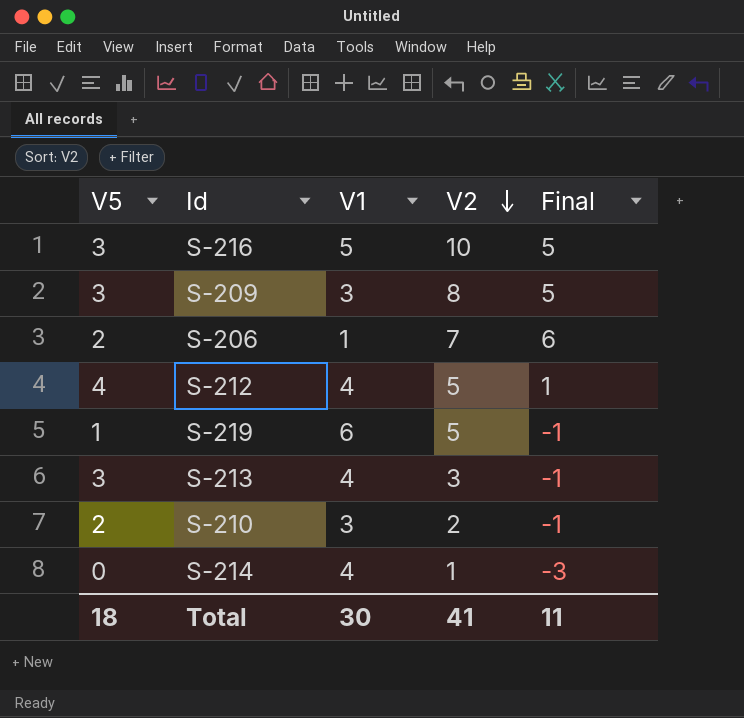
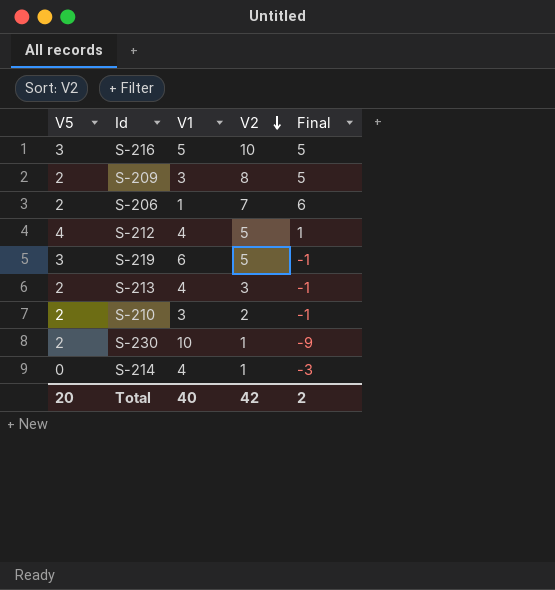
S-209 | V5: 3 -> 2
S-219 | V5: 1 -> 3
S-213 | V5: 3 -> 2
row S-230: none -> 2 | 10 | 1 | -9
Total | V5: 18 -> 20
Total | V1: 30 -> 40
Total | V2: 41 -> 42
Total | Final: 11 -> 2

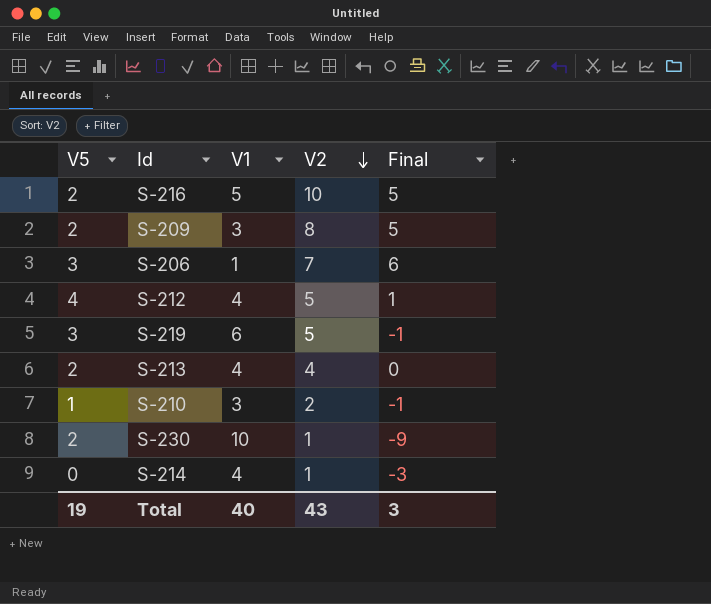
S-216 | V5: 3 -> 2
S-206 | V5: 2 -> 3
S-213 | V2: 3 -> 4
S-213 | Final: -1 -> 0
S-210 | V5: 2 -> 1
Total | V5: 20 -> 19
Total | V2: 42 -> 43
Total | Final: 2 -> 3

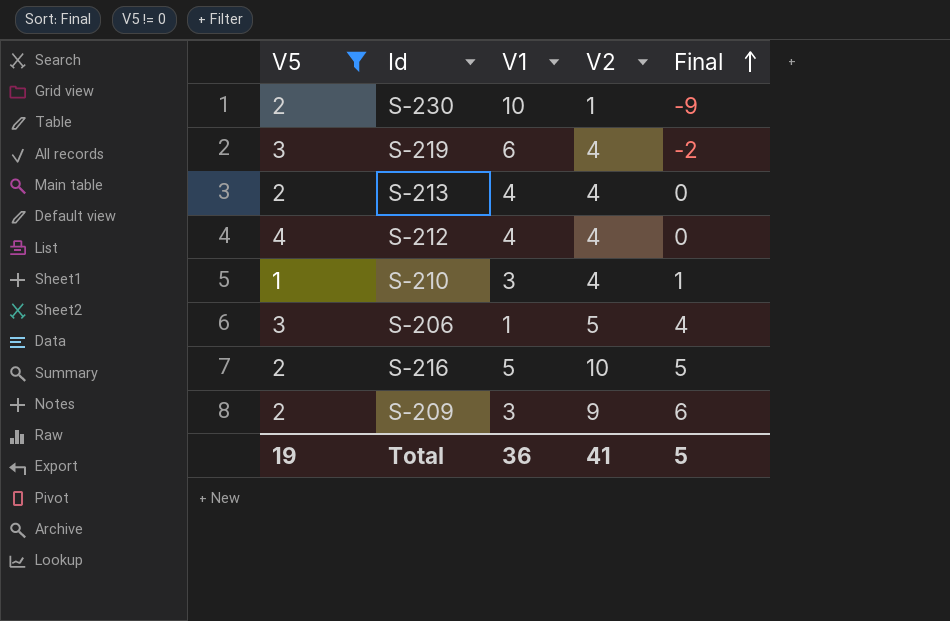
filter: none -> V5 != 0
row order: V2 descending -> Final ascending
S-219 | V2: 5 -> 4
S-219 | Final: -1 -> -2
S-212 | V2: 5 -> 4
S-212 | Final: 1 -> 0
S-210 | V2: 2 -> 4
S-210 | Final: -1 -> 1
S-206 | V2: 7 -> 5
S-206 | Final: 6 -> 4
S-209 | V2: 8 -> 9
S-209 | Final: 5 -> 6
Total | V1: 40 -> 36
Total | V2: 43 -> 41
Total | Final: 3 -> 5

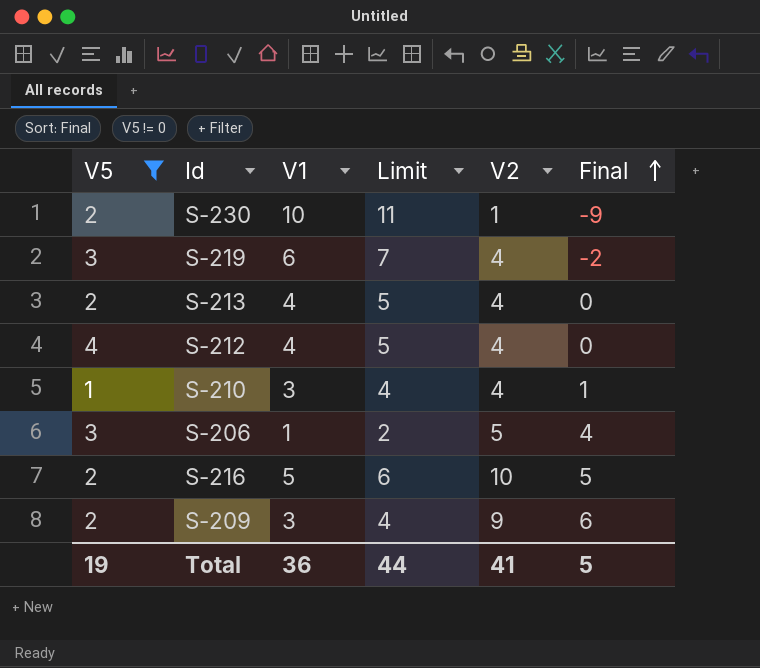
column Limit | formula: none -> [V1] + 1

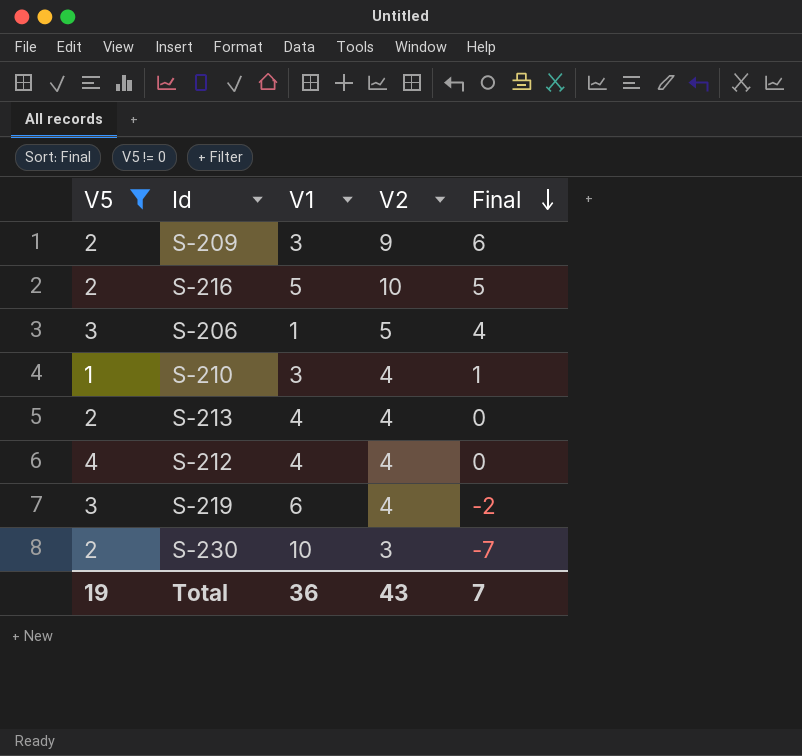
row order: Final ascending -> Final descending
column Limit | formula: [V1] + 1 -> none
S-230 | V2: 1 -> 3
S-230 | Final: -9 -> -7
Total | V2: 41 -> 43
Total | Final: 5 -> 7

